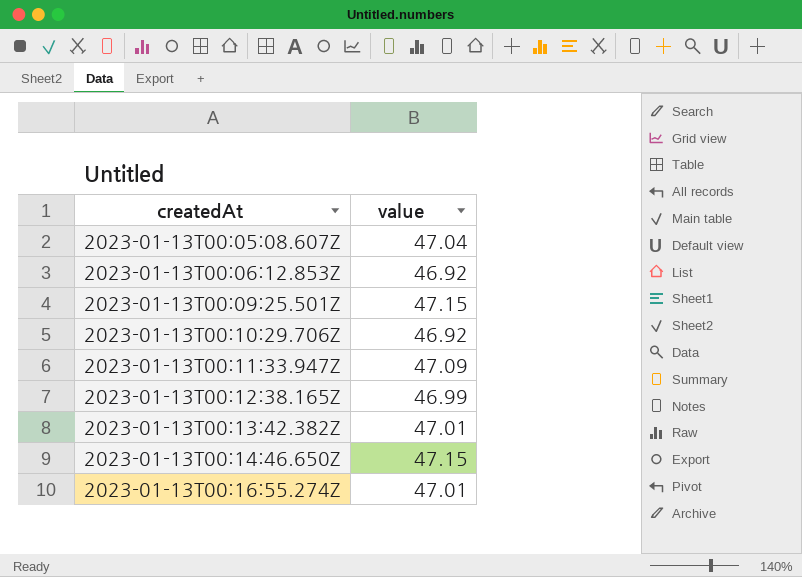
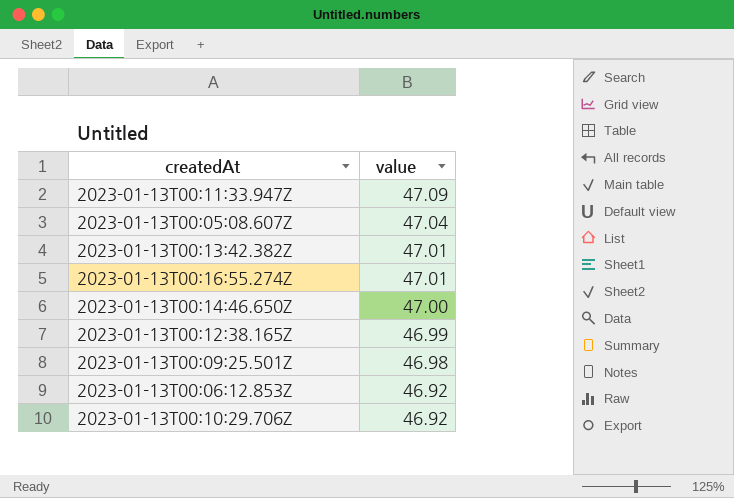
row order: createdAt ascending -> value descending
2023-01-13T00:14:46.650Z | value: 47.15 -> 47.00
2023-01-13T00:09:25.501Z | value: 47.15 -> 46.98

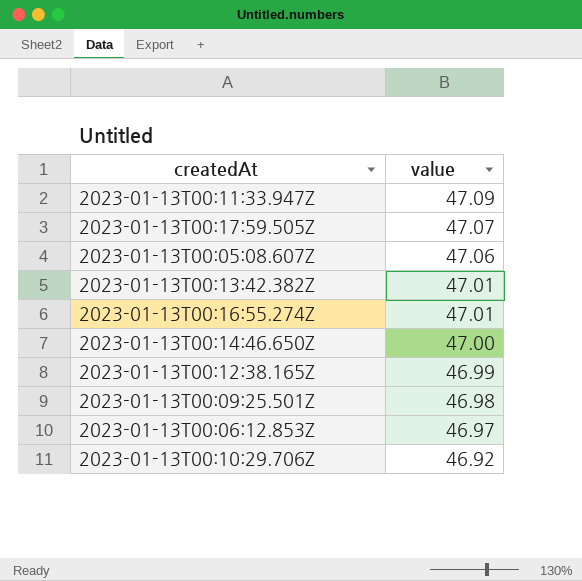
row 2023-01-13T00:17:59.505Z: none -> 47.07
2023-01-13T00:05:08.607Z | value: 47.04 -> 47.06
2023-01-13T00:06:12.853Z | value: 46.92 -> 46.97

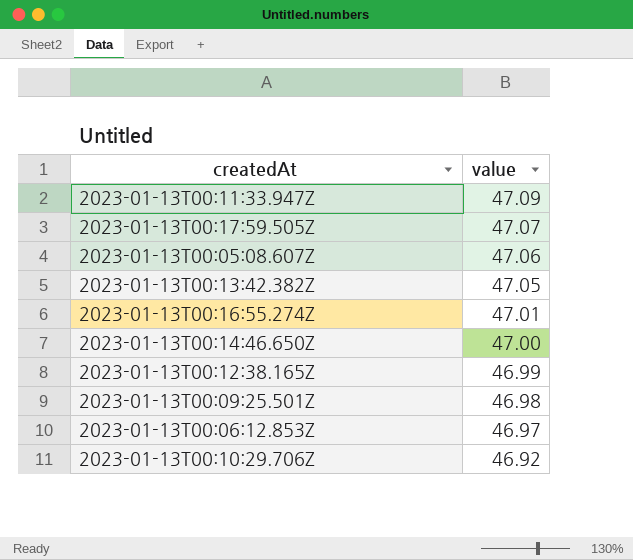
2023-01-13T00:13:42.382Z | value: 47.01 -> 47.05

